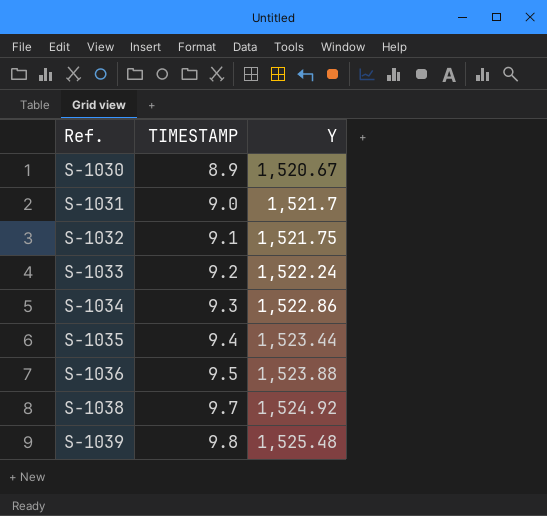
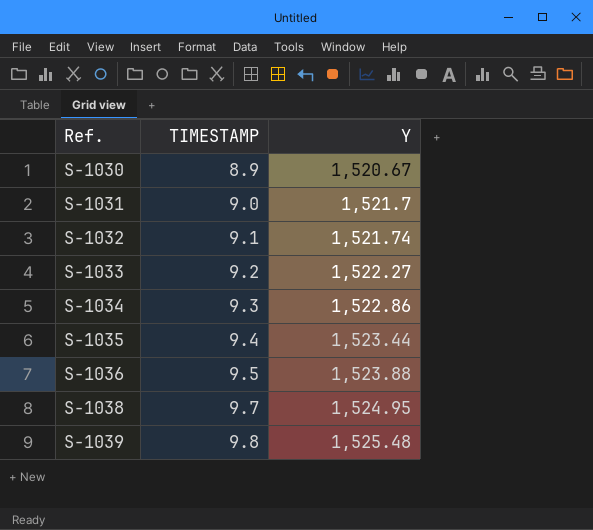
S-1032 | Y: 1,521.75 -> 1,521.74
S-1033 | Y: 1,522.24 -> 1,522.27
S-1038 | Y: 1,524.92 -> 1,524.95

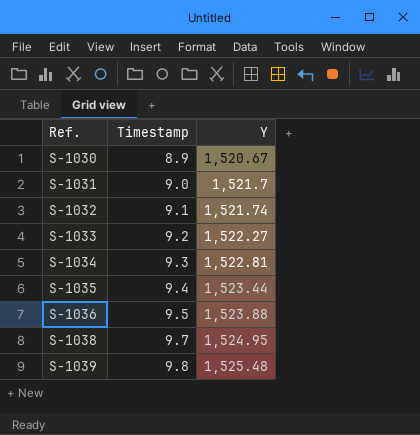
column name: TIMESTAMP -> Timestamp
S-1034 | Y: 1,522.86 -> 1,522.81

